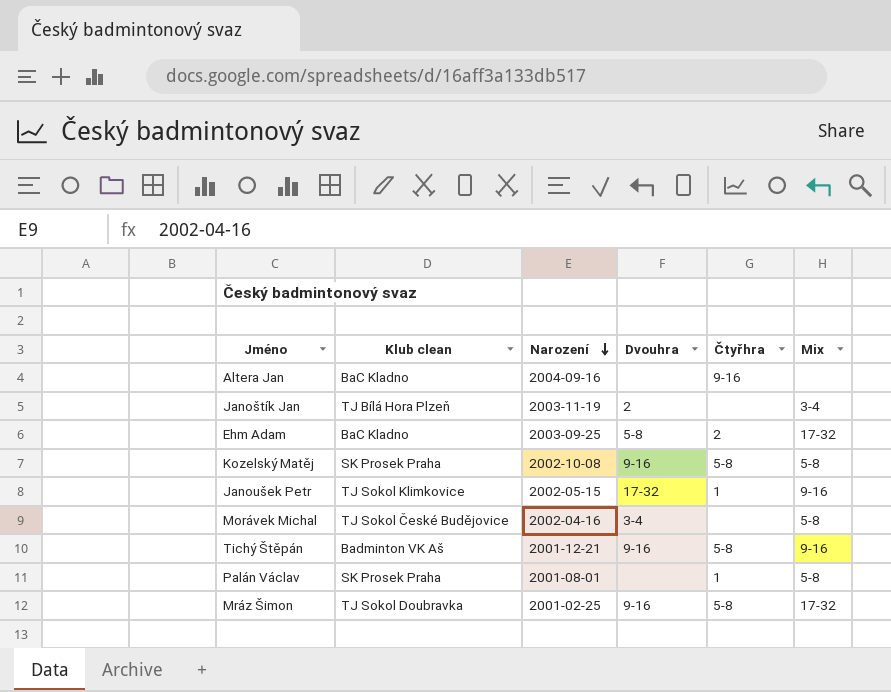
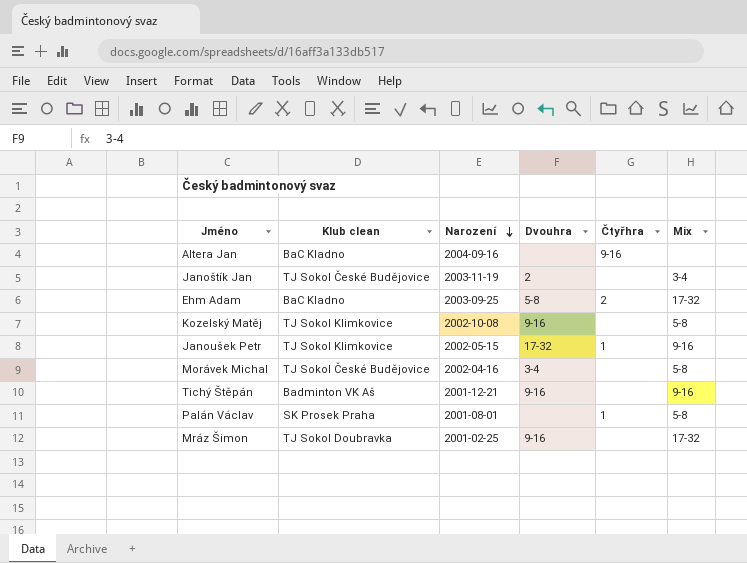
Janoštík Jan | Klub clean: TJ Bílá Hora Plzeň -> TJ Sokol České Budějovice
Kozelský Matěj | Klub clean: SK Prosek Praha -> TJ Sokol Klimkovice
Kozelský Matěj | Čtyřhra: 5-8 -> none
Tichý Štěpán | Čtyřhra: 5-8 -> none
Mráz Šimon | Čtyřhra: 5-8 -> none

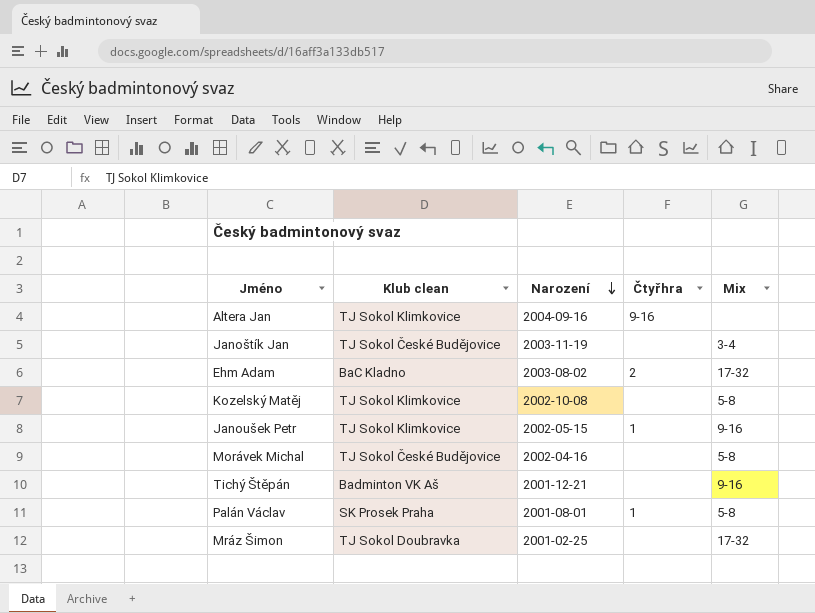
column Dvouhra | position: 4 -> none
Altera Jan | Klub clean: BaC Kladno -> TJ Sokol Klimkovice
Ehm Adam | Narození: 2003-09-25 -> 2003-08-02

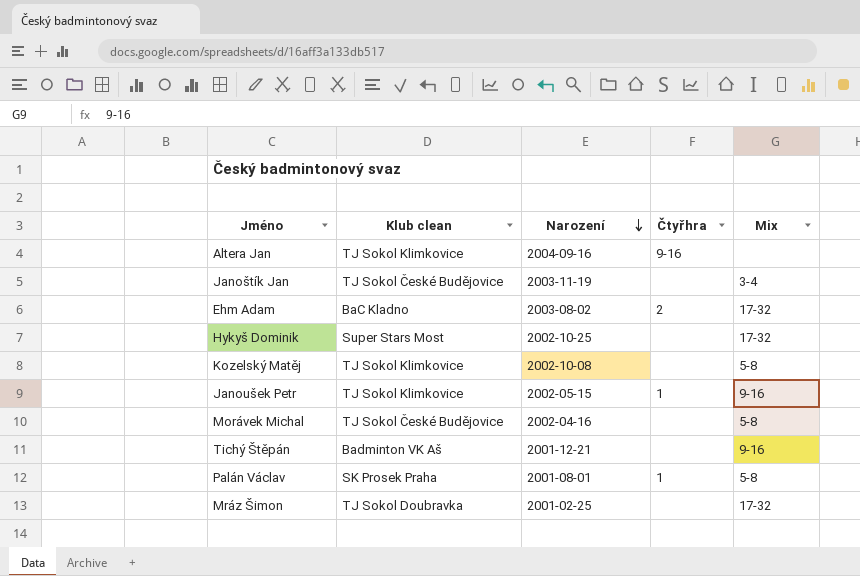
row Hykyš Dominik: none -> Super Stars Most | 2002-10-25 | none | 17-32

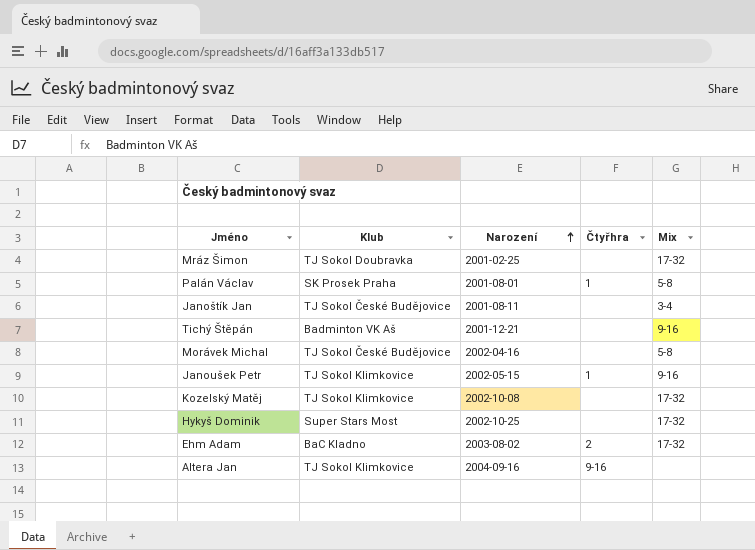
row order: Narození descending -> Narození ascending
column name: Klub clean -> Klub
Janoštík Jan | Narození: 2003-11-19 -> 2001-08-11
Kozelský Matěj | Mix: 5-8 -> 17-32

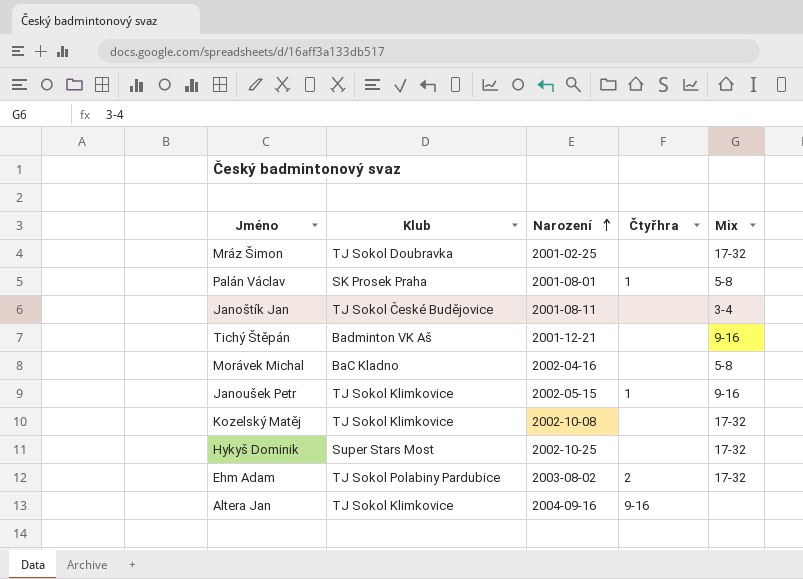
Morávek Michal | Klub: TJ Sokol České Budějovice -> BaC Kladno
Ehm Adam | Klub: BaC Kladno -> TJ Sokol Polabiny Pardubice

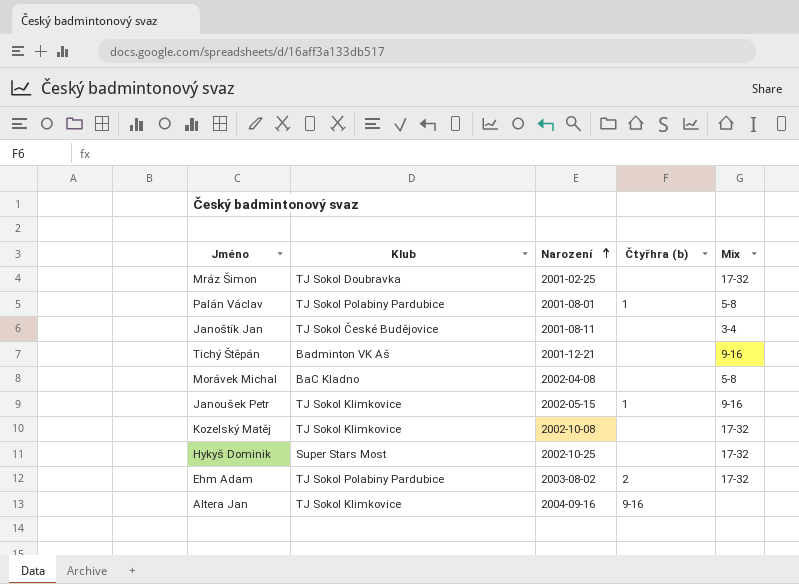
column name: Čtyřhra -> Čtyřhra (b)
Palán Václav | Klub: SK Prosek Praha -> TJ Sokol Polabiny Pardubice
Morávek Michal | Narození: 2002-04-16 -> 2002-04-08

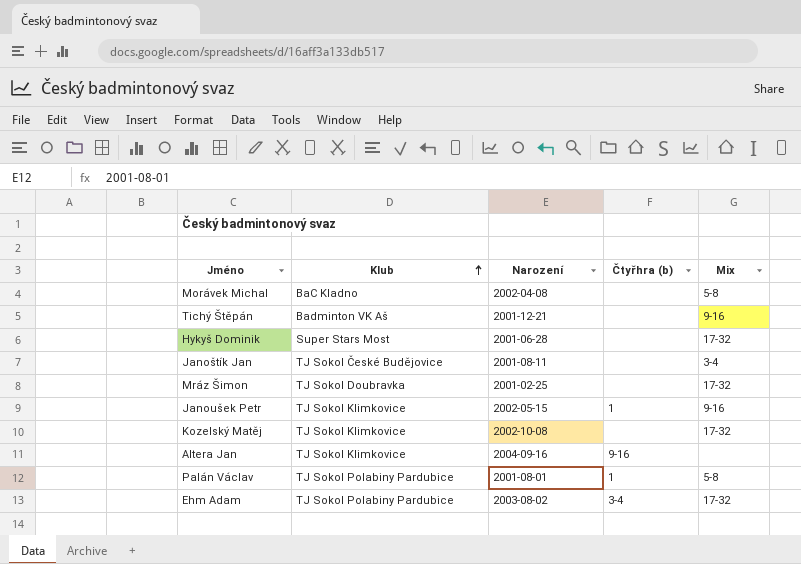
row order: Narození ascending -> Klub ascending
Hykyš Dominik | Narození: 2002-10-25 -> 2001-06-28
Ehm Adam | Čtyřhra (b): 2 -> 3-4

